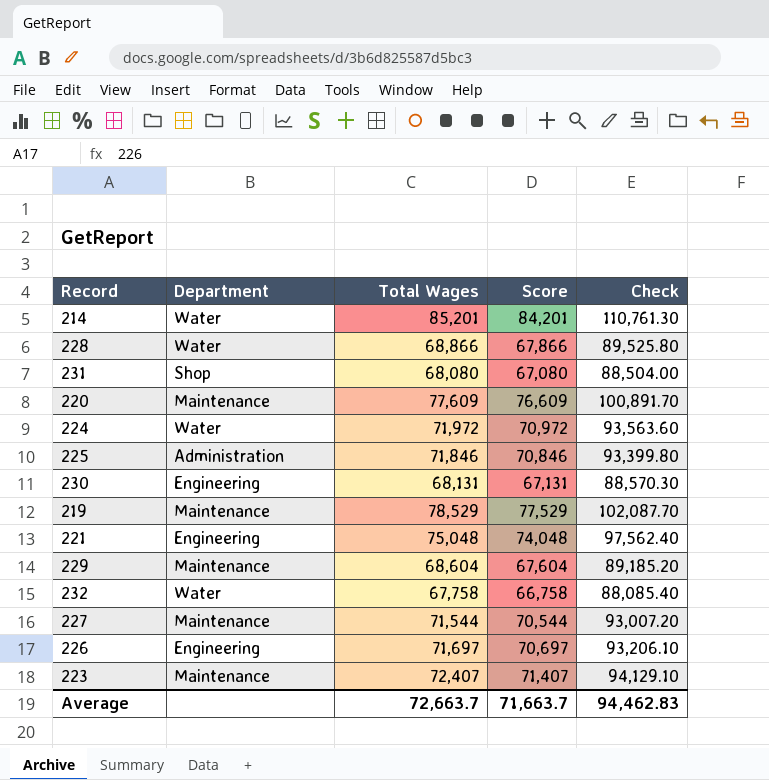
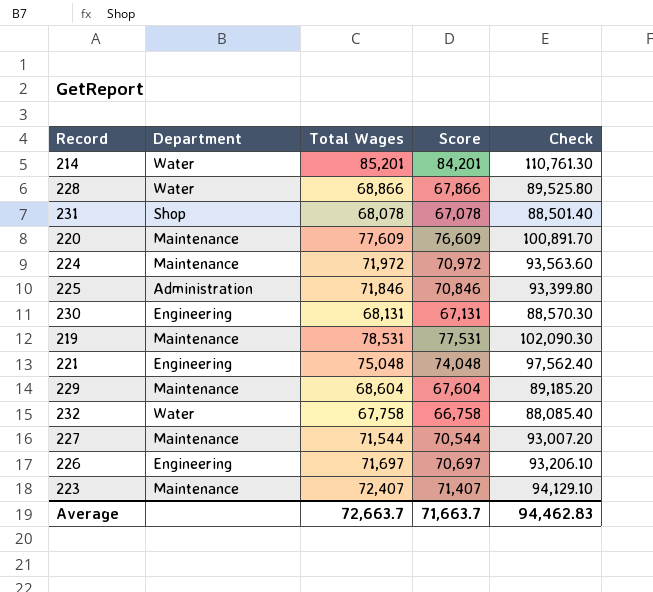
231 | Total Wages: 68,080 -> 68,078
231 | Score: 67,080 -> 67,078
231 | Check: 88,504.00 -> 88,501.40
224 | Department: Water -> Maintenance
219 | Total Wages: 78,529 -> 78,531
219 | Score: 77,529 -> 77,531
219 | Check: 102,087.70 -> 102,090.30

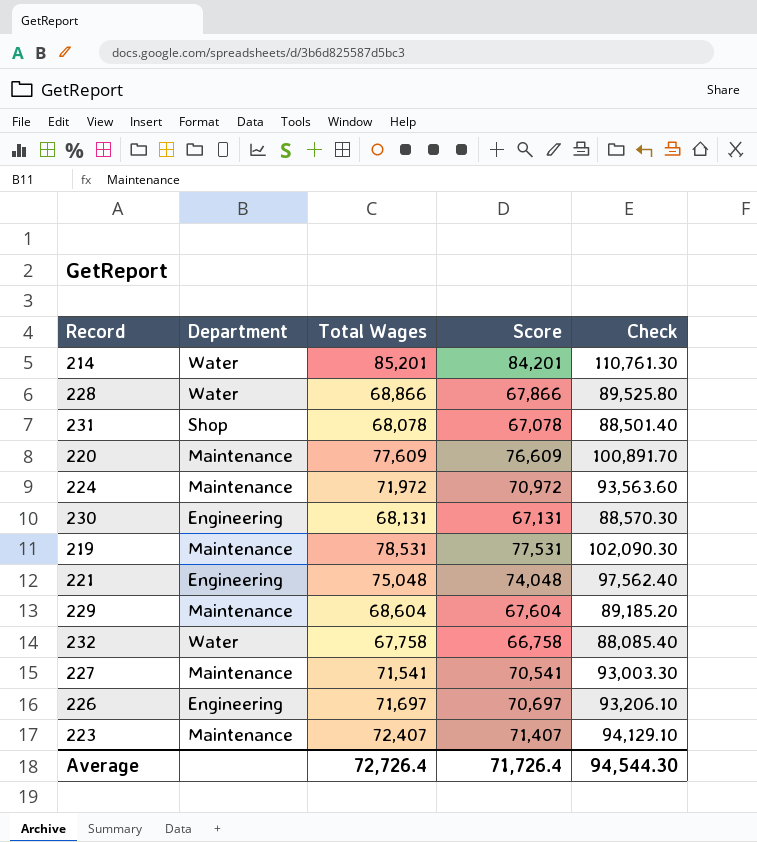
row 225: Administration | 71,846 | 70,846 | 93,399.80 -> none
227 | Total Wages: 71,544 -> 71,541
227 | Score: 70,544 -> 70,541
227 | Check: 93,007.20 -> 93,003.30
Average | Total Wages: 72,663.7 -> 72,726.4
Average | Score: 71,663.7 -> 71,726.4
Average | Check: 94,462.83 -> 94,544.30

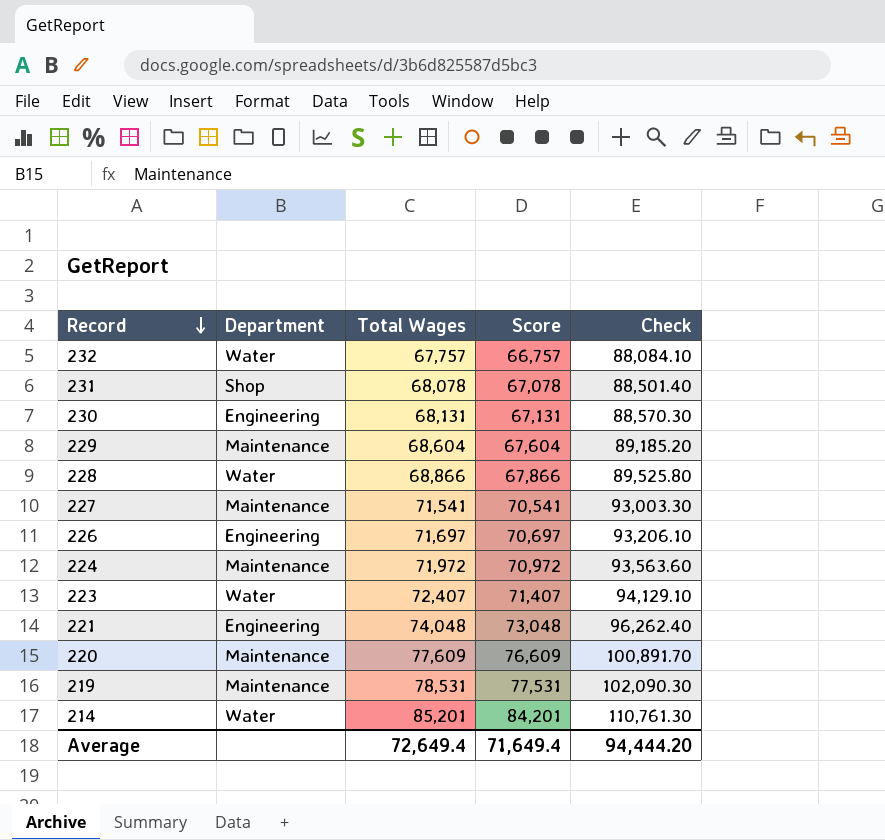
row order: none -> Record descending
232 | Total Wages: 67,758 -> 67,757
232 | Score: 66,758 -> 66,757
232 | Check: 88,085.40 -> 88,084.10
223 | Department: Maintenance -> Water
221 | Total Wages: 75,048 -> 74,048
221 | Score: 74,048 -> 73,048
221 | Check: 97,562.40 -> 96,262.40
Average | Total Wages: 72,726.4 -> 72,649.4
Average | Score: 71,726.4 -> 71,649.4
Average | Check: 94,544.30 -> 94,444.20

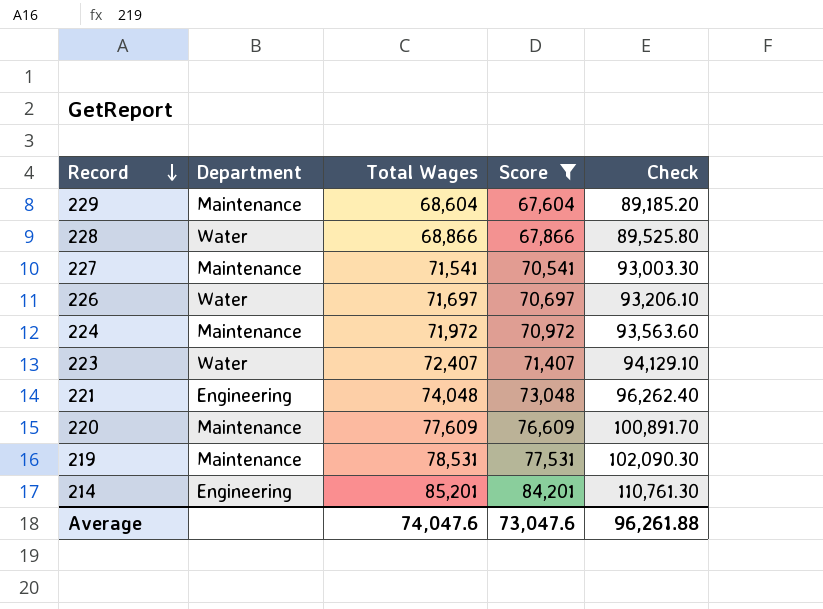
filter: none -> Score >= 67,604
226 | Department: Engineering -> Water
214 | Department: Water -> Engineering
Average | Total Wages: 72,649.4 -> 74,047.6
Average | Score: 71,649.4 -> 73,047.6
Average | Check: 94,444.20 -> 96,261.88

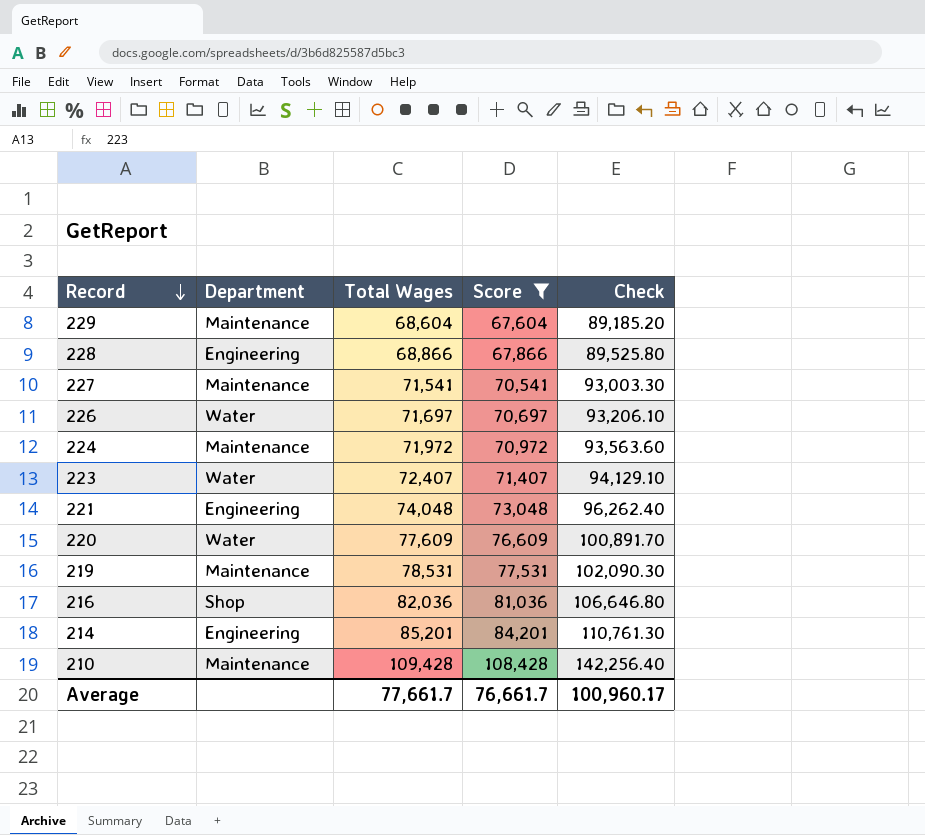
228 | Department: Water -> Engineering
220 | Department: Maintenance -> Water
row 216: none -> Shop | 82,036 | 81,036 | 106,646.80
row 210: none -> Maintenance | 109,428 | 108,428 | 142,256.40
Average | Total Wages: 74,047.6 -> 77,661.7
Average | Score: 73,047.6 -> 76,661.7
Average | Check: 96,261.88 -> 100,960.17

